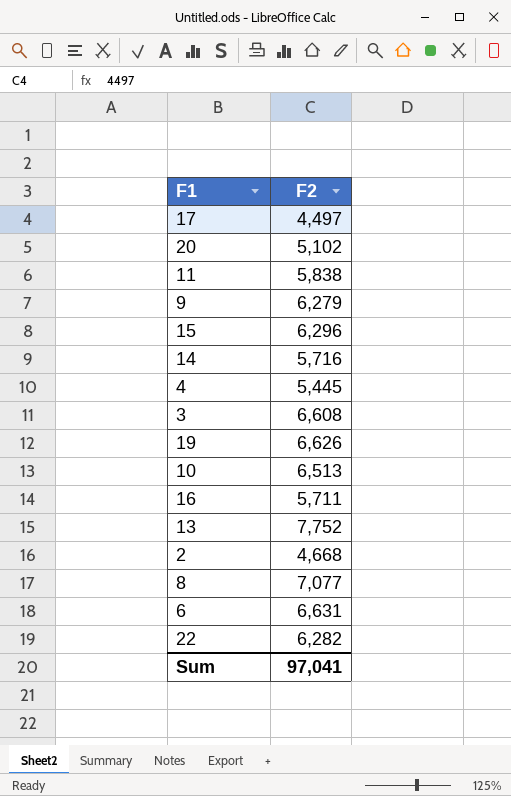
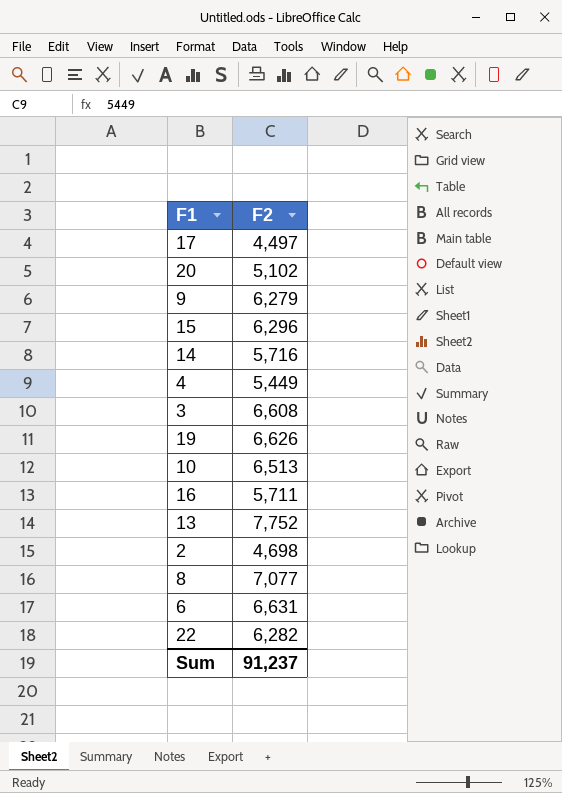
row 11: 5,838 -> none
4 | F2: 5,445 -> 5,449
2 | F2: 4,668 -> 4,698
Sum | F2: 97,041 -> 91,237

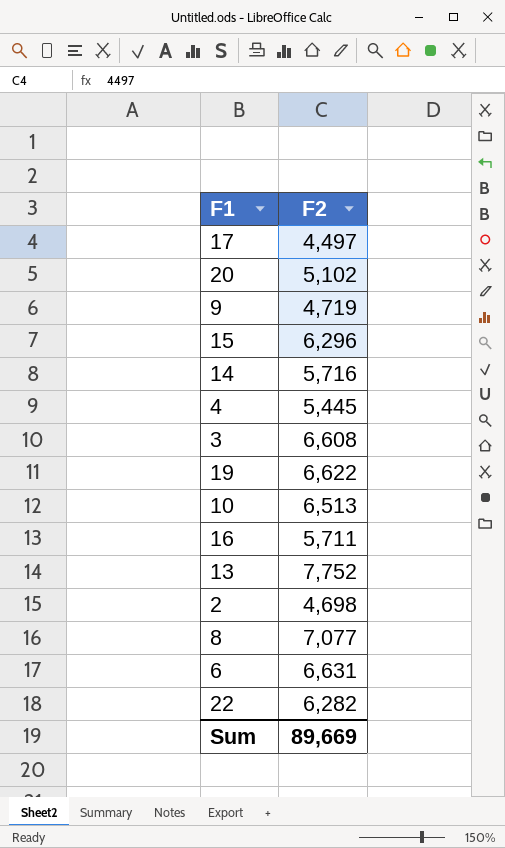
9 | F2: 6,279 -> 4,719
4 | F2: 5,449 -> 5,445
19 | F2: 6,626 -> 6,622
Sum | F2: 91,237 -> 89,669

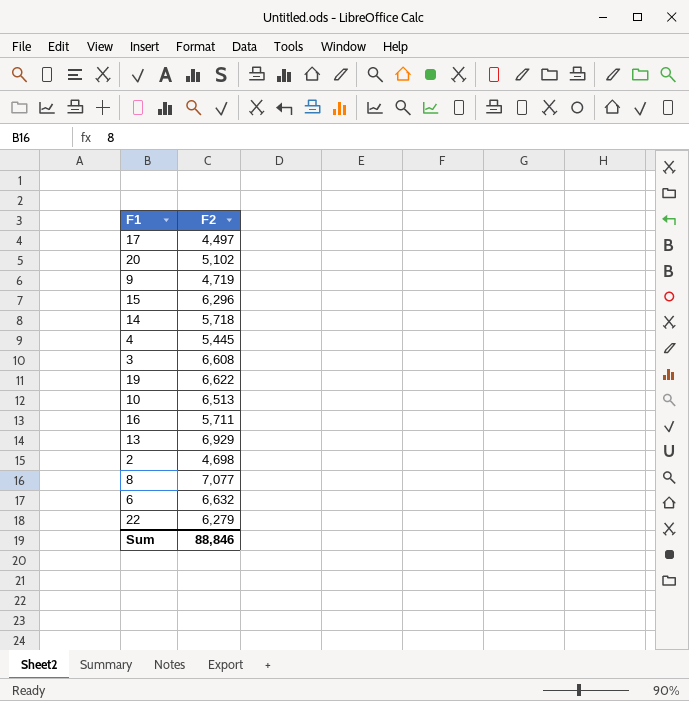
14 | F2: 5,716 -> 5,718
13 | F2: 7,752 -> 6,929
6 | F2: 6,631 -> 6,632
22 | F2: 6,282 -> 6,279
Sum | F2: 89,669 -> 88,846

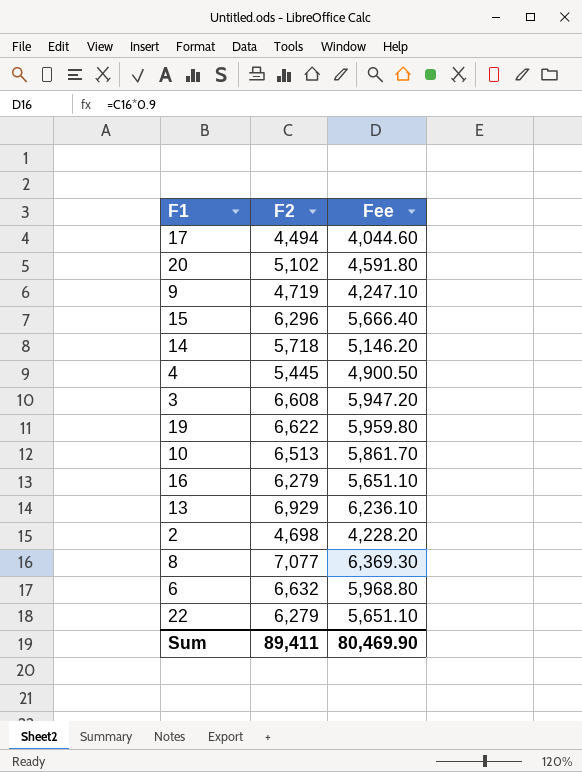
column Fee | formula: none -> [F2] * 0.9
17 | F2: 4,497 -> 4,494
16 | F2: 5,711 -> 6,279
Sum | F2: 88,846 -> 89,411

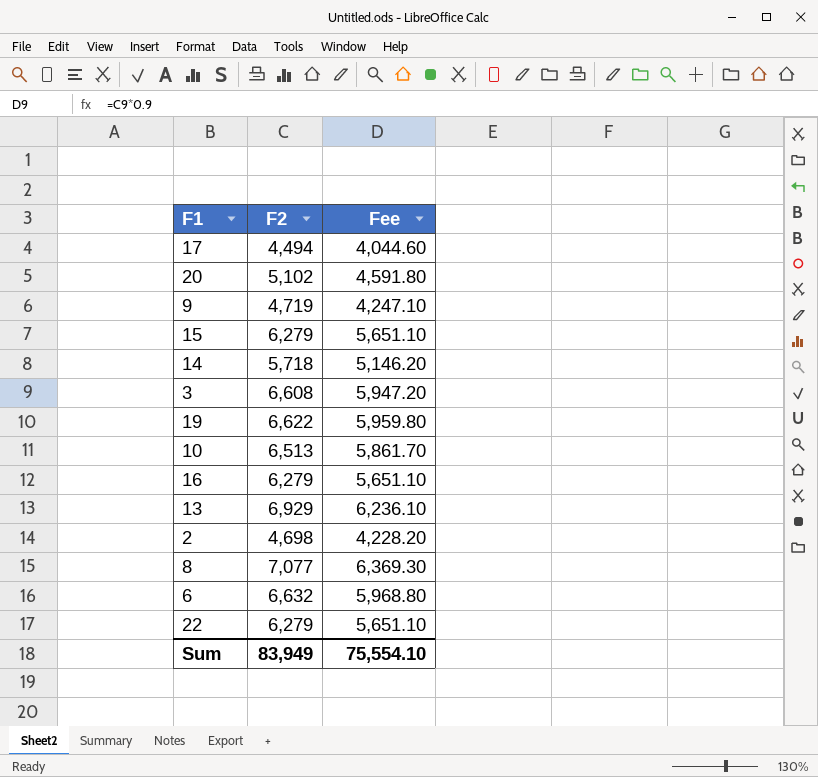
row 4: 5,445 | 4,900.50 -> none
15 | F2: 6,296 -> 6,279
15 | Fee: 5,666.40 -> 5,651.10
Sum | F2: 89,411 -> 83,949
Sum | Fee: 80,469.90 -> 75,554.10

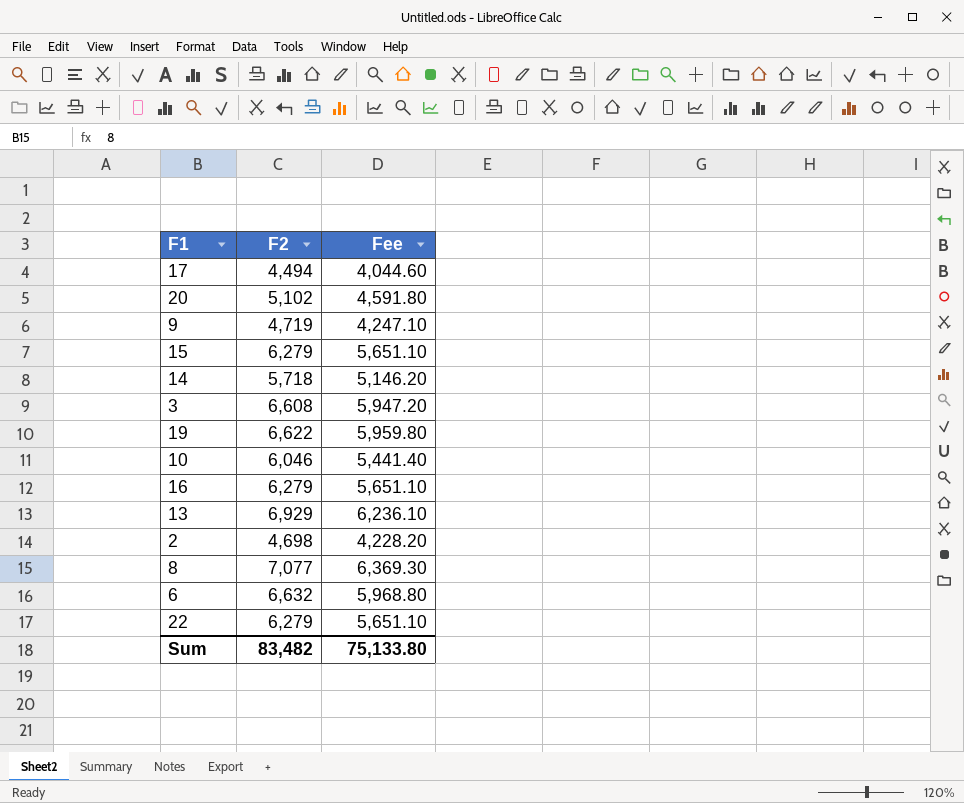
10 | F2: 6,513 -> 6,046
10 | Fee: 5,861.70 -> 5,441.40
Sum | F2: 83,949 -> 83,482
Sum | Fee: 75,554.10 -> 75,133.80

